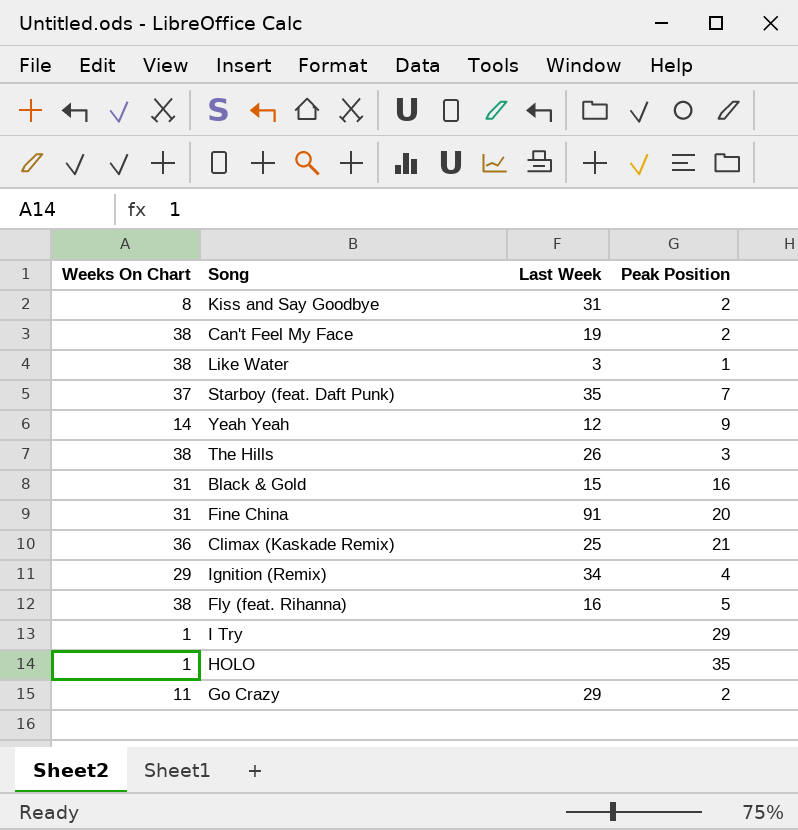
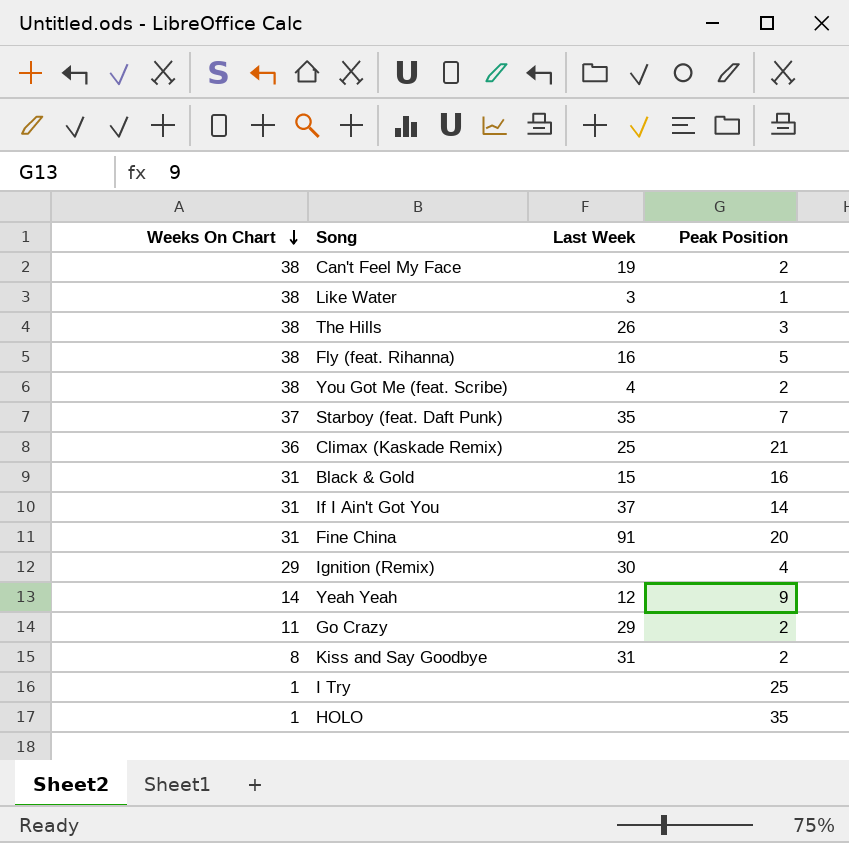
row order: none -> Weeks On Chart descending
row You Got Me (feat. Scribe): none -> 38 | 4 | 2
row If I Ain't Got You: none -> 31 | 37 | 14
Ignition (Remix) | Last Week: 34 -> 30
I Try | Peak Position: 29 -> 25

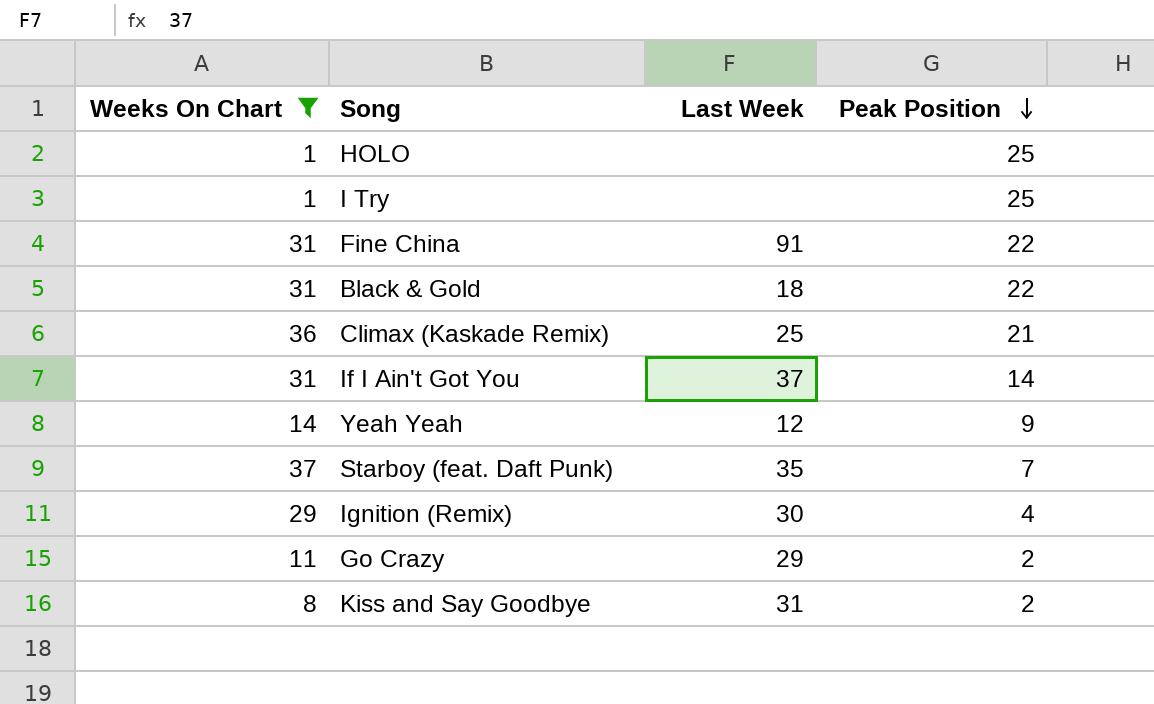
filter: none -> Weeks On Chart != 38
row order: Weeks On Chart descending -> Peak Position descending
HOLO | Peak Position: 35 -> 25
Fine China | Peak Position: 20 -> 22
Black & Gold | Last Week: 15 -> 18
Black & Gold | Peak Position: 16 -> 22

